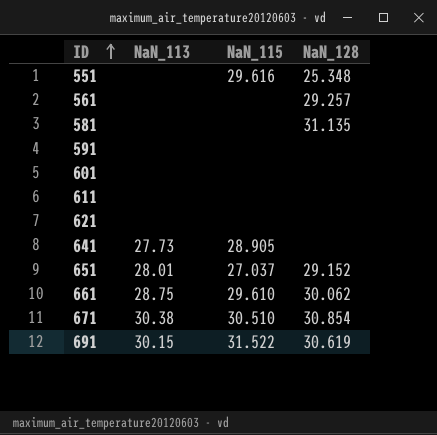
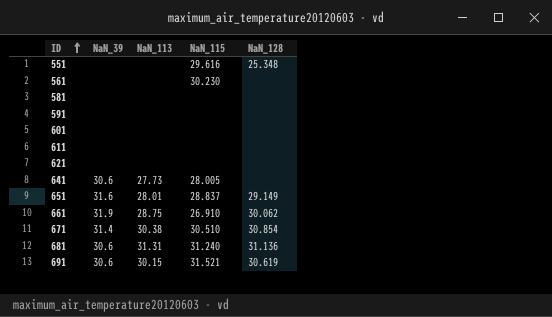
column NaN_39 | position: none -> 2
561 | NaN_115: none -> 30.230
561 | NaN_128: 29.257 -> none
581 | NaN_128: 31.135 -> none
641 | NaN_115: 28.905 -> 28.005
651 | NaN_115: 27.037 -> 28.837
651 | NaN_128: 29.152 -> 29.149
661 | NaN_115: 29.610 -> 26.910
row 681: none -> 30.6 | 31.31 | 31.240 | 31.136
691 | NaN_115: 31.522 -> 31.521

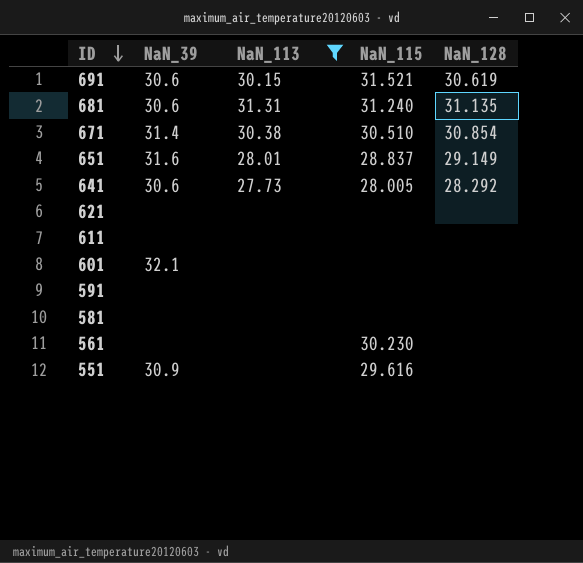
filter: none -> NaN_113 != 28.75
row order: ID ascending -> ID descending
681 | NaN_128: 31.136 -> 31.135
641 | NaN_128: none -> 28.292
601 | NaN_39: none -> 32.1
551 | NaN_39: none -> 30.9
551 | NaN_128: 25.348 -> none

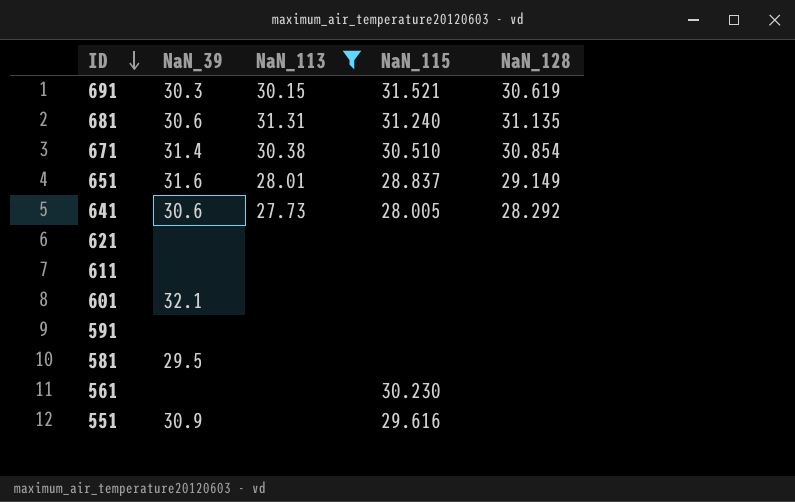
691 | NaN_39: 30.6 -> 30.3
581 | NaN_39: none -> 29.5

